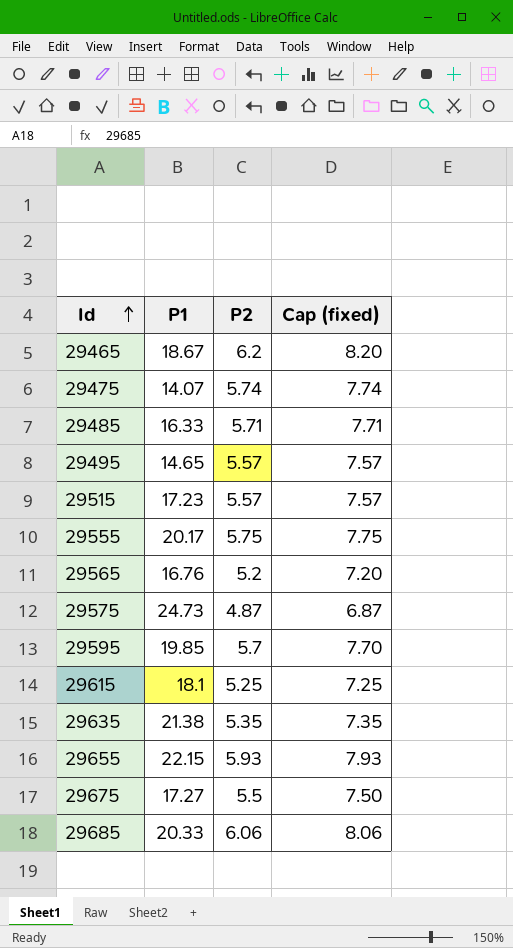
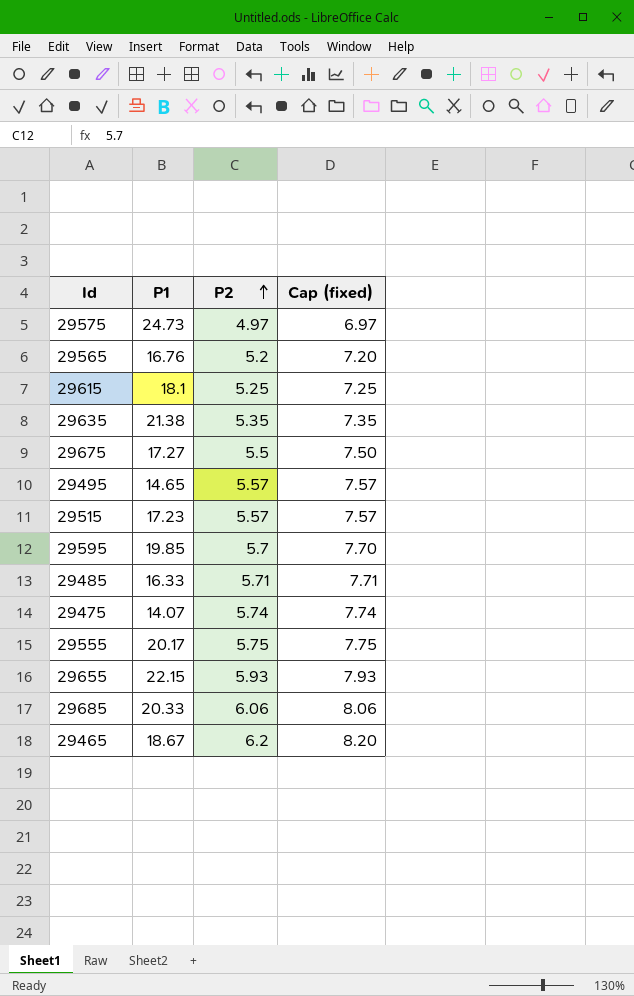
row order: Id ascending -> P2 ascending
29575 | P2: 4.87 -> 4.97
29575 | Cap (fixed): 6.87 -> 6.97

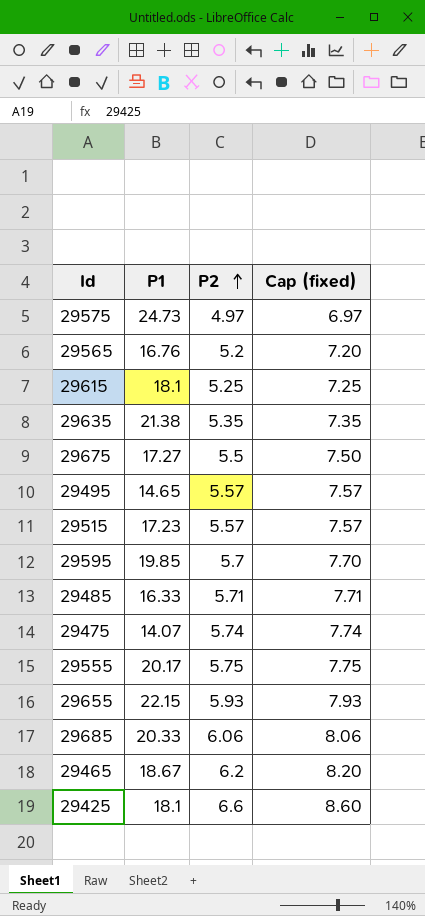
row 29425: none -> 18.1 | 6.6 | 8.60

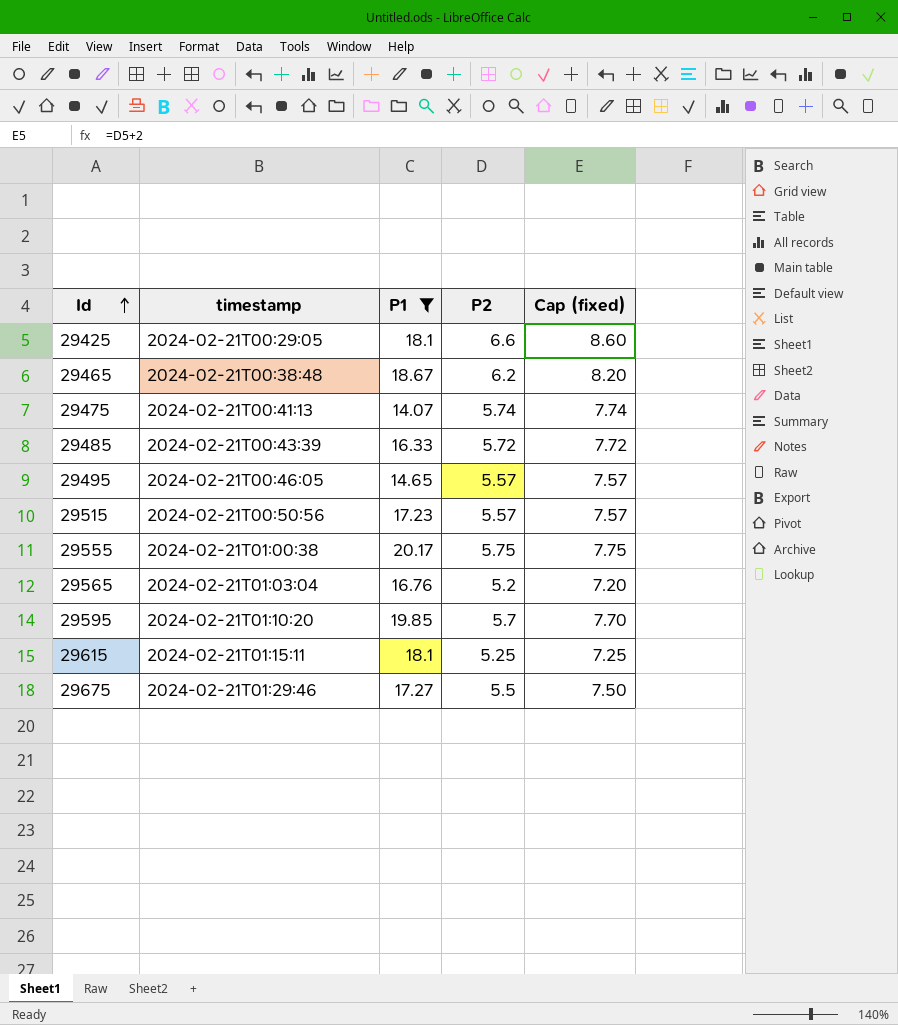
filter: none -> P1 <= 20.17
row order: P2 ascending -> Id ascending
column timestamp | position: none -> 2
29485 | P2: 5.71 -> 5.72
29485 | Cap (fixed): 7.71 -> 7.72

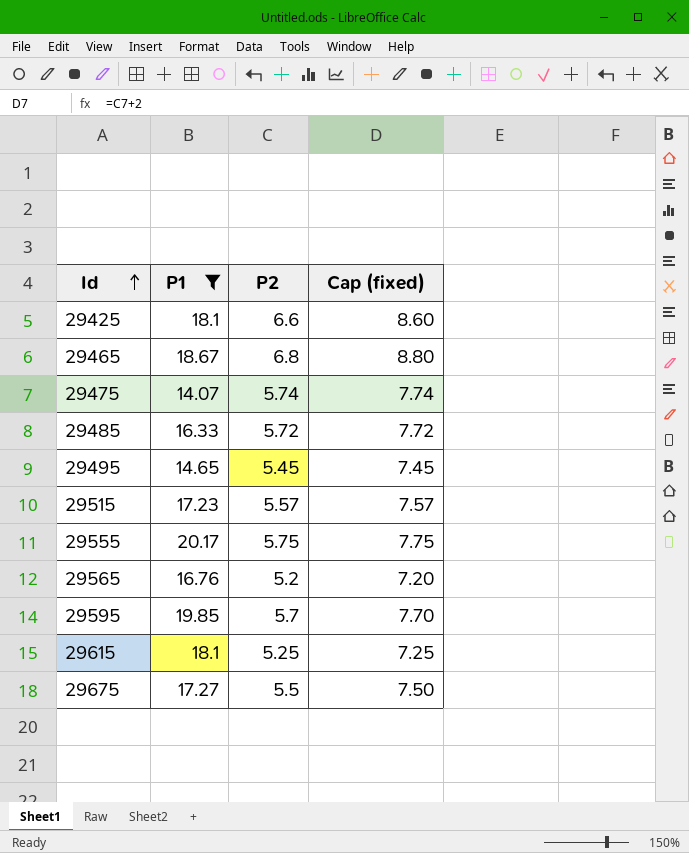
column timestamp | position: 2 -> none
29465 | P2: 6.2 -> 6.8
29465 | Cap (fixed): 8.20 -> 8.80
29495 | P2: 5.57 -> 5.45
29495 | Cap (fixed): 7.57 -> 7.45

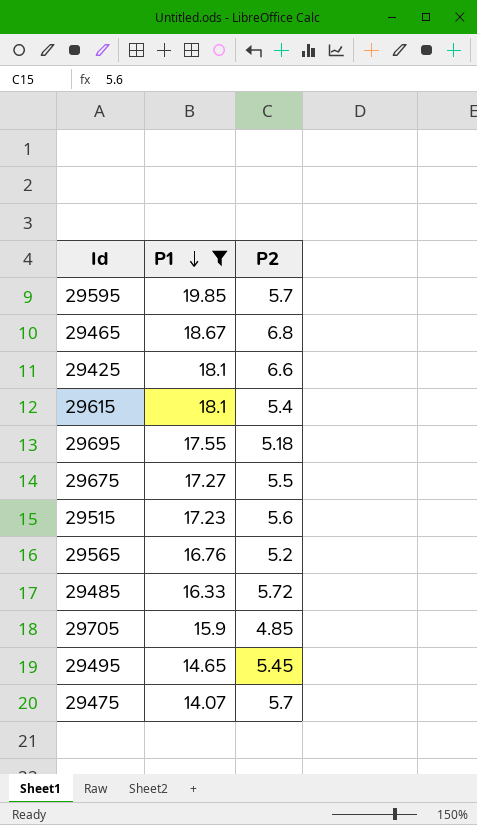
row order: Id ascending -> P1 descending
column Cap (fixed) | formula: [P2] + 2 -> none
row 29555: 20.17 | 5.75 | 7.75 -> none
29615 | P2: 5.25 -> 5.4
row 29695: none -> 17.55 | 5.18
29515 | P2: 5.57 -> 5.6
row 29705: none -> 15.9 | 4.85
29475 | P2: 5.74 -> 5.7

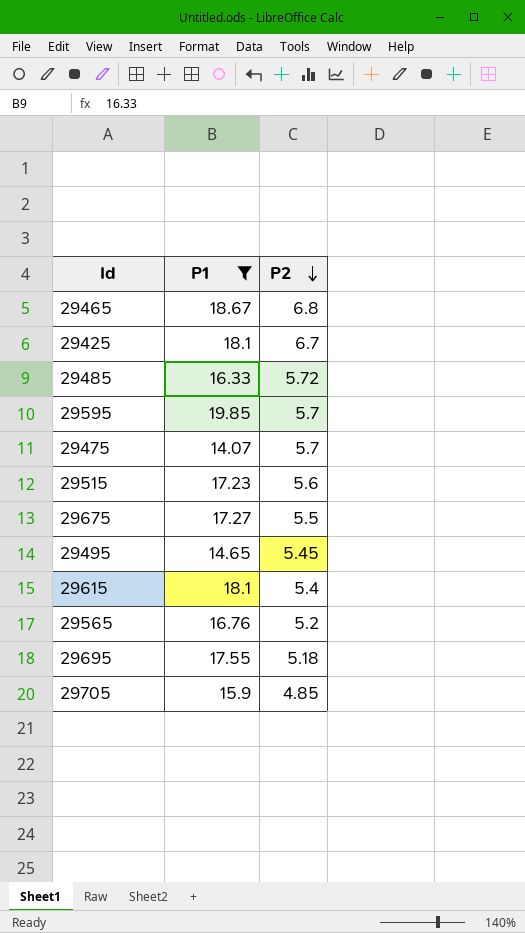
row order: P1 descending -> P2 descending
29425 | P2: 6.6 -> 6.7

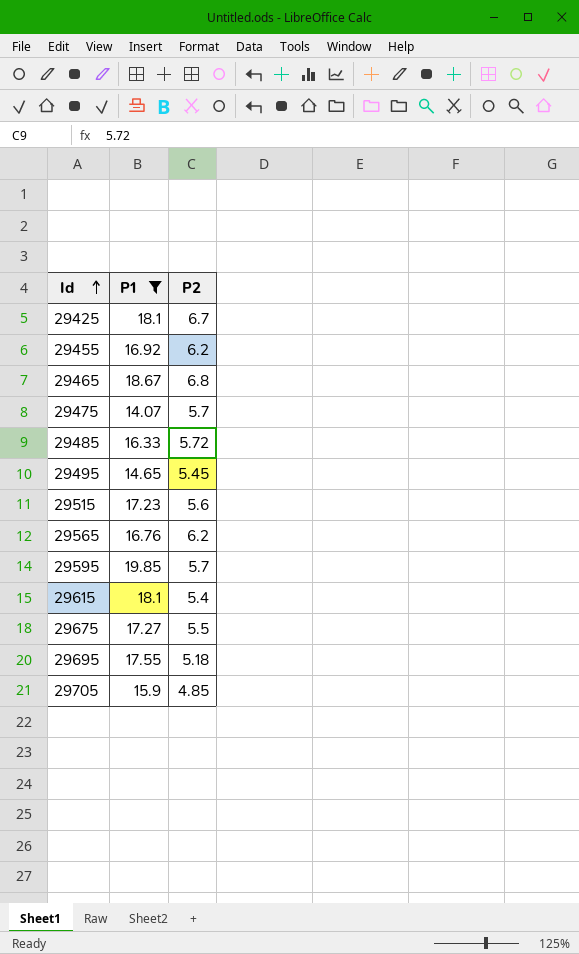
row order: P2 descending -> Id ascending
row 29455: none -> 16.92 | 6.2
29565 | P2: 5.2 -> 6.2

